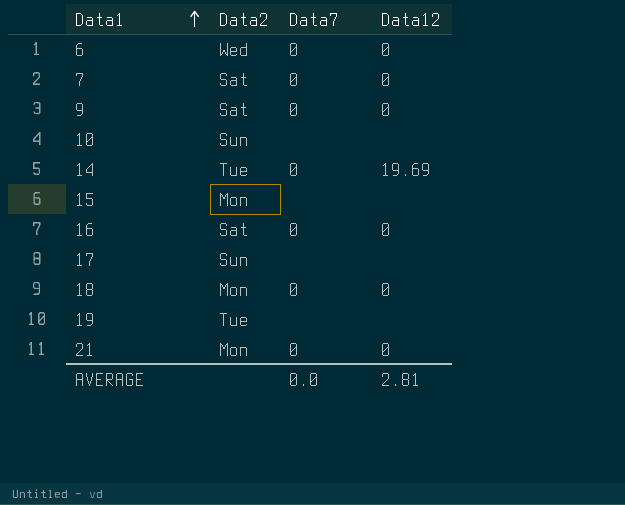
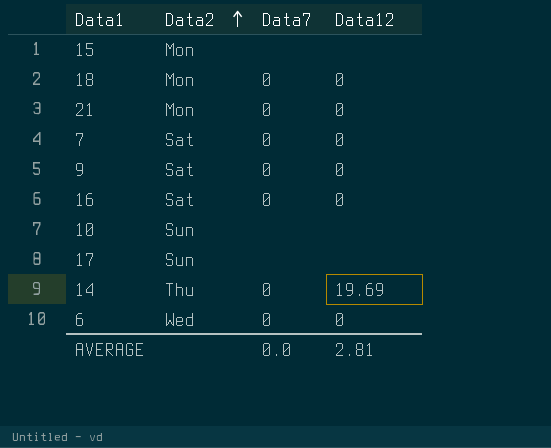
row order: Data1 ascending -> Data2 ascending
row 19: Tue | none | none -> none
14 | Data2: Tue -> Thu

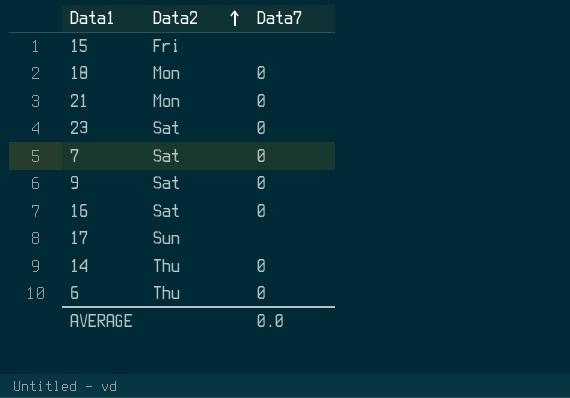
column Data12 | position: 4 -> none
row 10: Sun | none | none -> none
15 | Data2: Mon -> Fri
row 23: none -> Sat | 0
6 | Data2: Wed -> Thu

